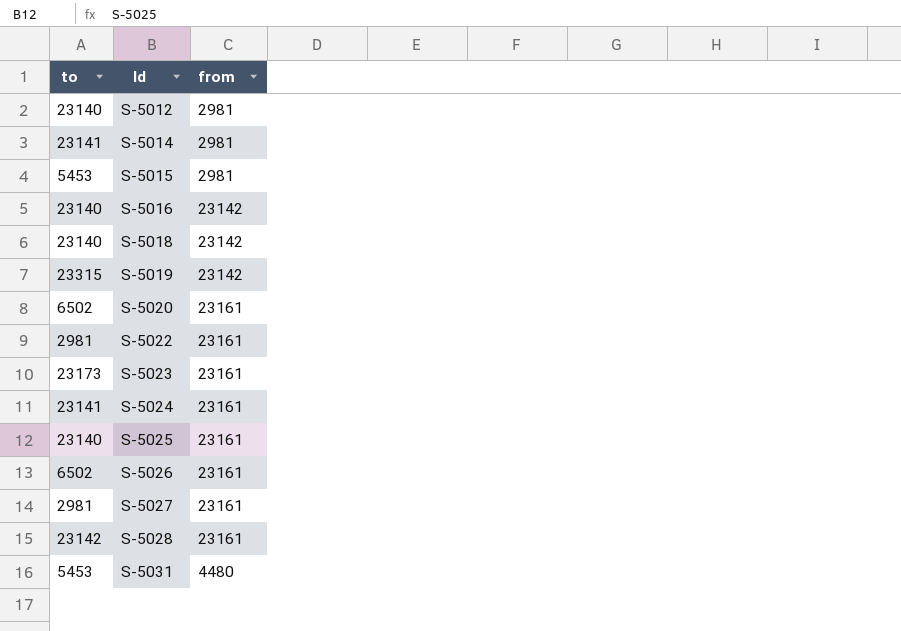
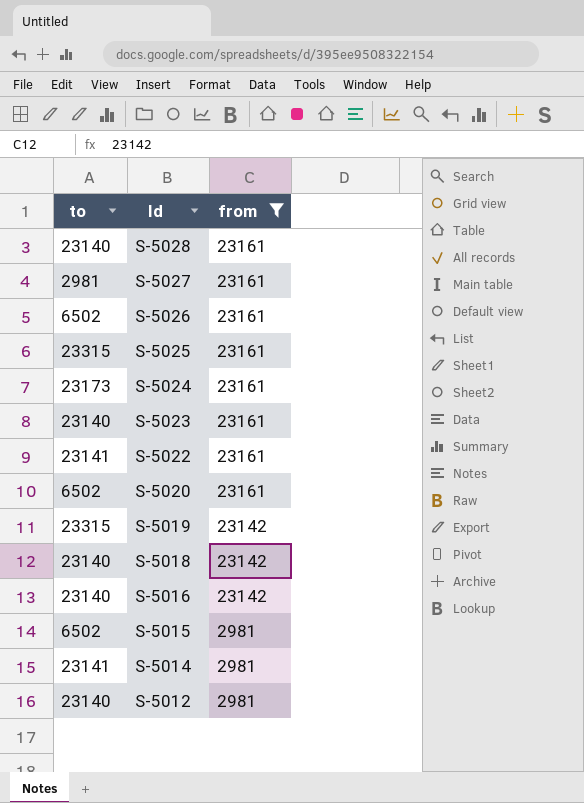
filter: none -> from != 4480
row order: Id ascending -> Id descending
S-5028 | to: 23142 -> 23140
S-5025 | to: 23140 -> 23315
S-5024 | to: 23141 -> 23173
S-5023 | to: 23173 -> 23140
S-5022 | to: 2981 -> 23141
S-5015 | to: 5453 -> 6502

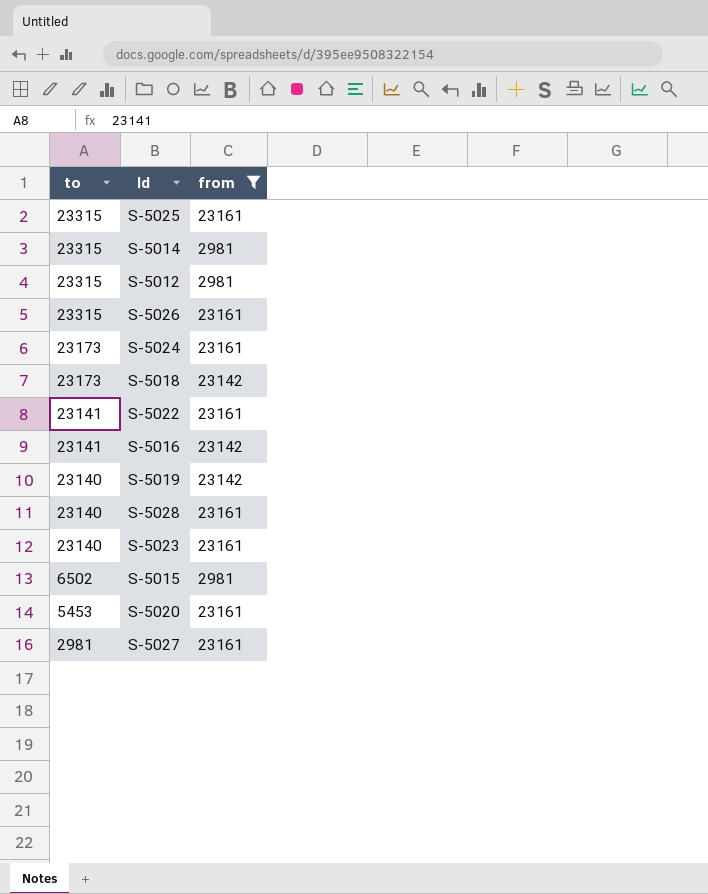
row order: Id descending -> to descending
S-5014 | to: 23141 -> 23315
S-5012 | to: 23140 -> 23315
S-5026 | to: 6502 -> 23315
S-5018 | to: 23140 -> 23173
S-5016 | to: 23140 -> 23141
S-5019 | to: 23315 -> 23140
S-5020 | to: 6502 -> 5453

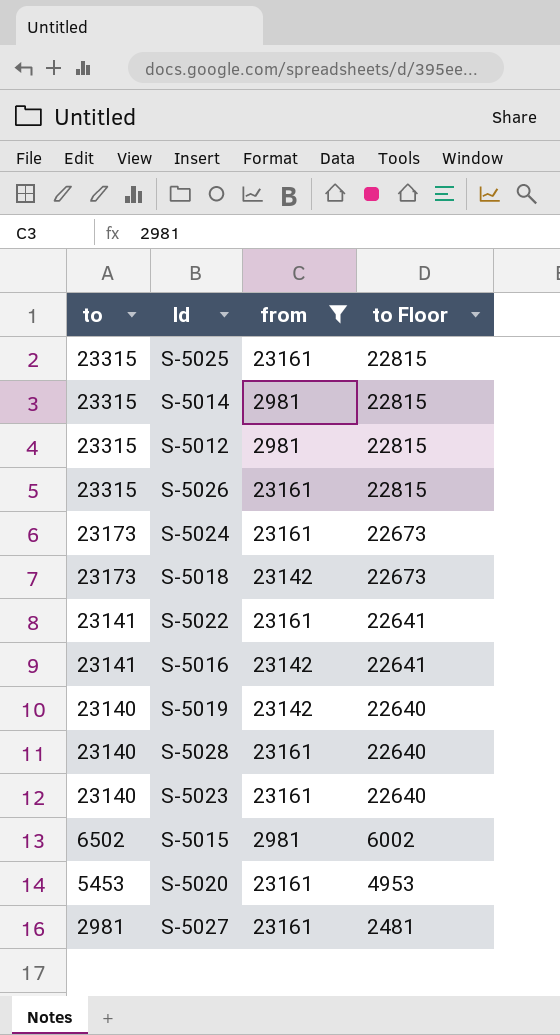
column to Floor | formula: none -> [to] - 500

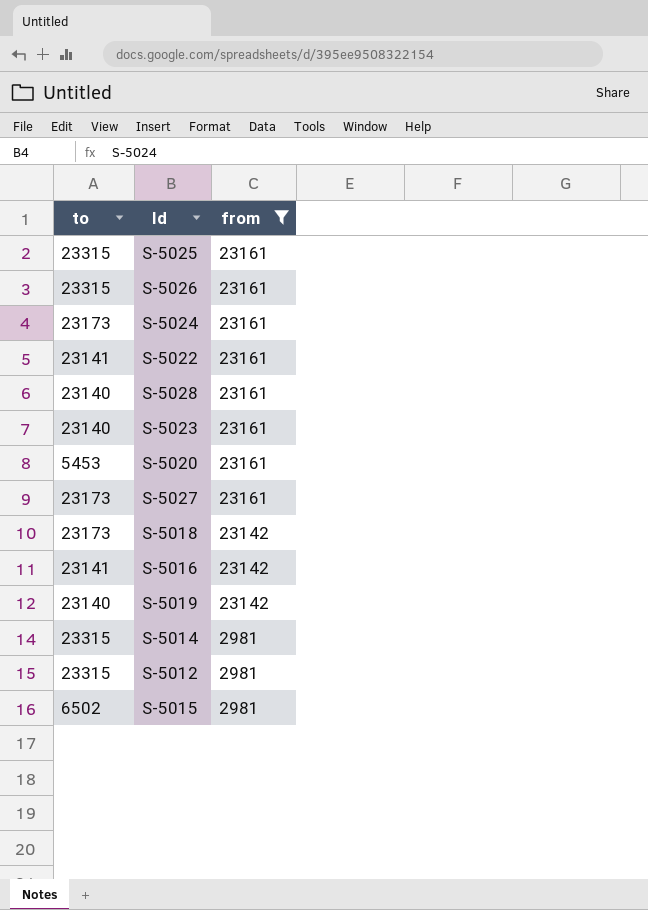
row order: to descending -> from descending
column to Floor | formula: [to] - 500 -> none
S-5027 | to: 2981 -> 23173

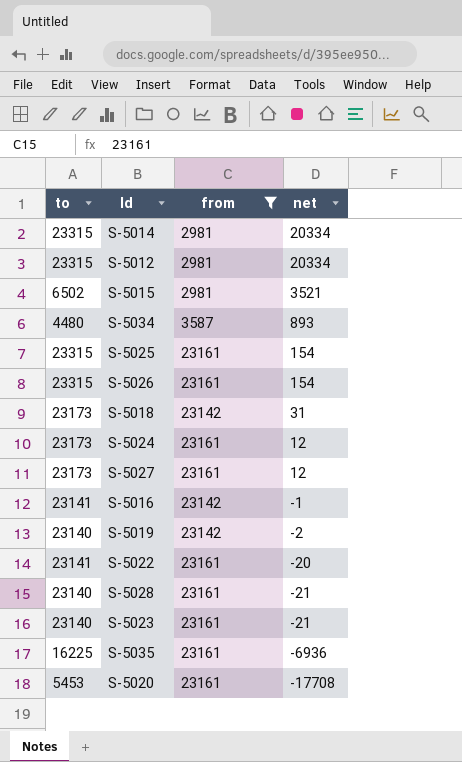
row order: from descending -> net descending
column net | formula: none -> [to] - [from]
row S-5034: none -> 4480 | 3587 | 893
row S-5035: none -> 16225 | 23161 | -6936

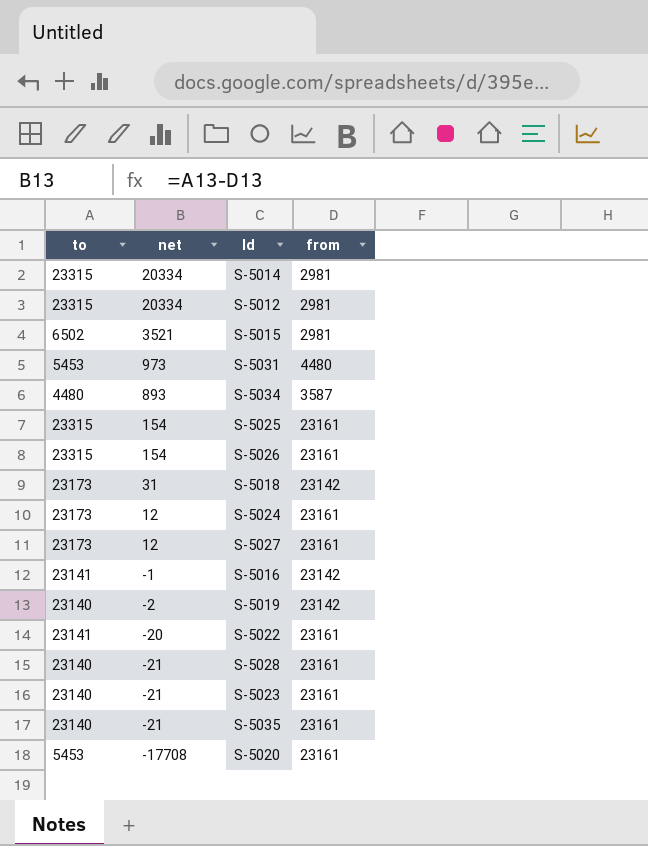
filter: from != 4480 -> none
column net | position: 4 -> 2
S-5035 | to: 16225 -> 23140
S-5035 | net: -6936 -> -21

